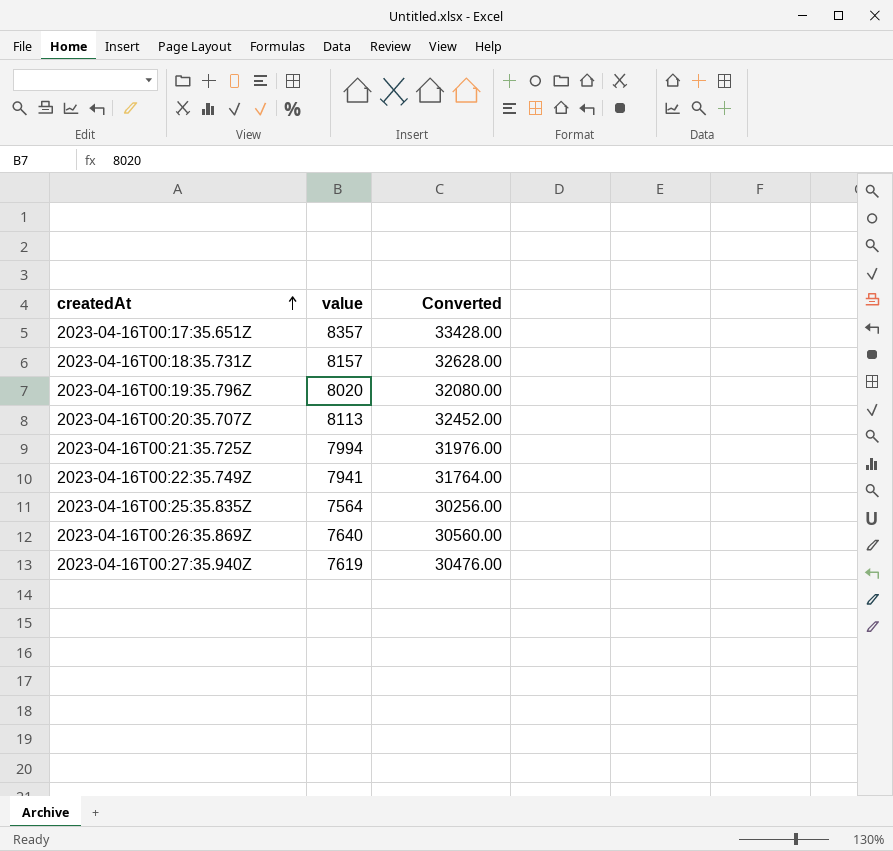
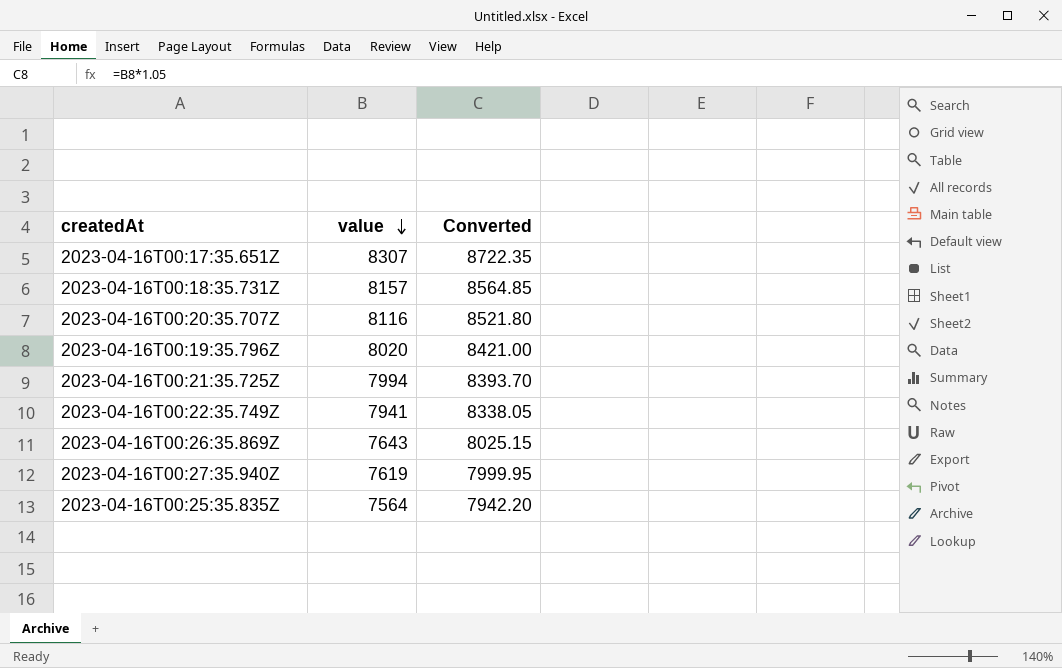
row order: createdAt ascending -> value descending
column Converted | formula: [value] * 4 -> [value] * 1.05
2023-04-16T00:17:35.651Z | value: 8357 -> 8307
2023-04-16T00:20:35.707Z | value: 8113 -> 8116
2023-04-16T00:26:35.869Z | value: 7640 -> 7643

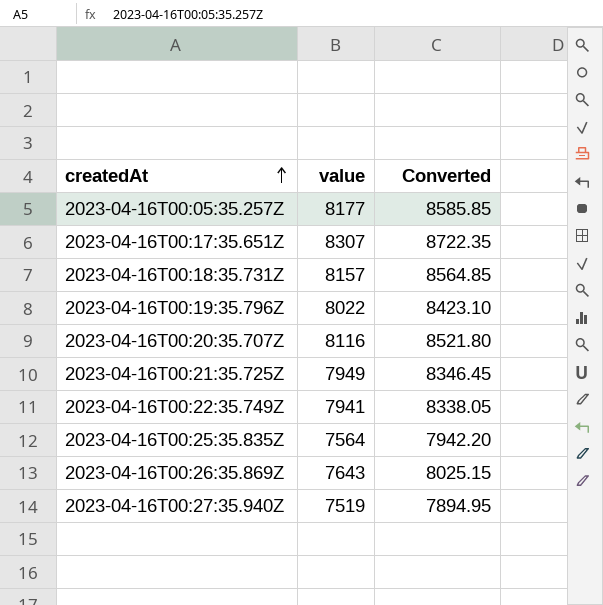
row order: value descending -> createdAt ascending
row 2023-04-16T00:05:35.257Z: none -> 8177 | 8585.85
2023-04-16T00:19:35.796Z | value: 8020 -> 8022
2023-04-16T00:19:35.796Z | Converted: 8421.00 -> 8423.10
2023-04-16T00:21:35.725Z | value: 7994 -> 7949
2023-04-16T00:21:35.725Z | Converted: 8393.70 -> 8346.45
2023-04-16T00:27:35.940Z | value: 7619 -> 7519
2023-04-16T00:27:35.940Z | Converted: 7999.95 -> 7894.95

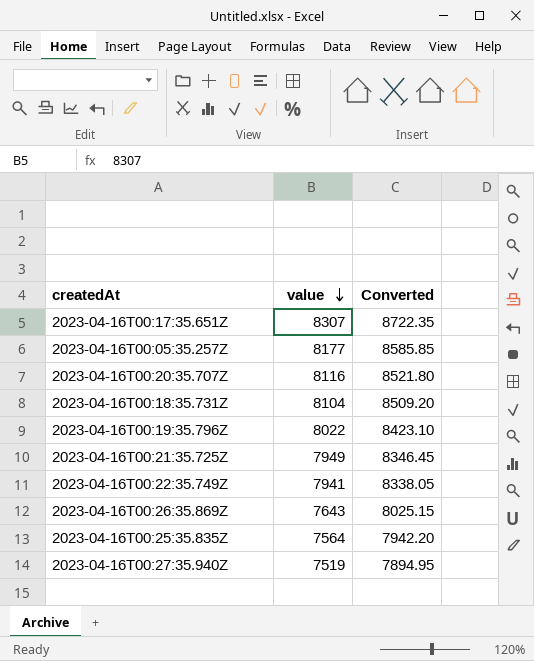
row order: createdAt ascending -> value descending
2023-04-16T00:18:35.731Z | value: 8157 -> 8104
2023-04-16T00:18:35.731Z | Converted: 8564.85 -> 8509.20

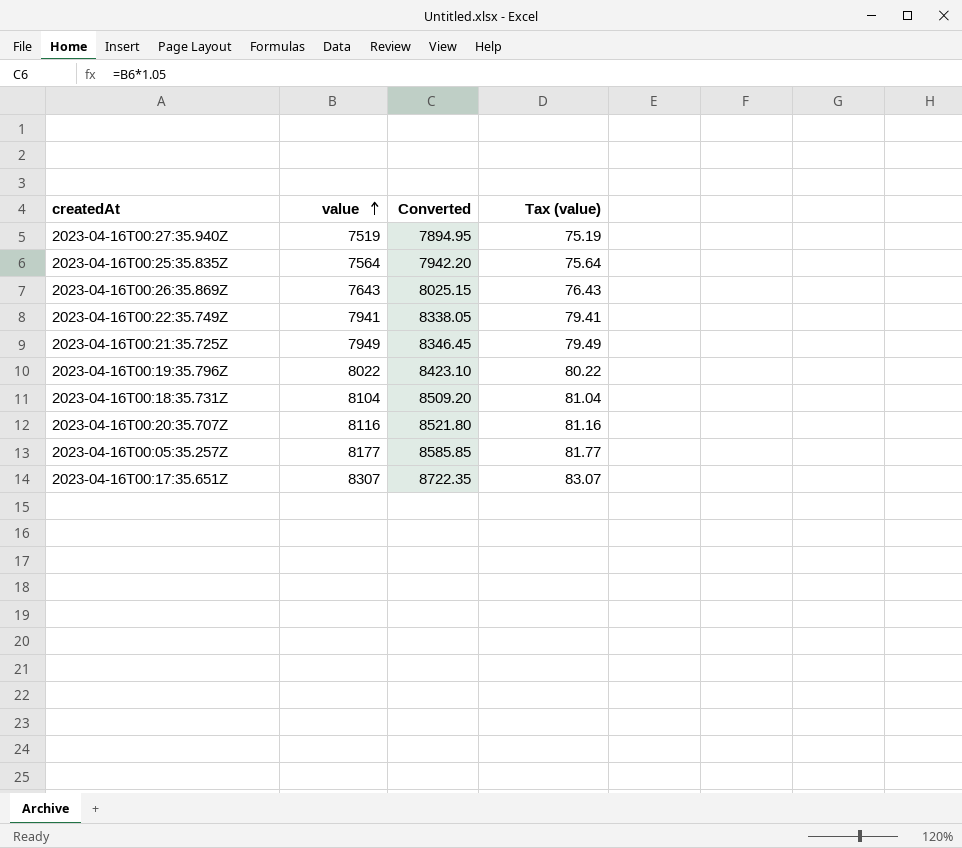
row order: value descending -> value ascending
column Tax (value) | formula: none -> [value] * 0.01

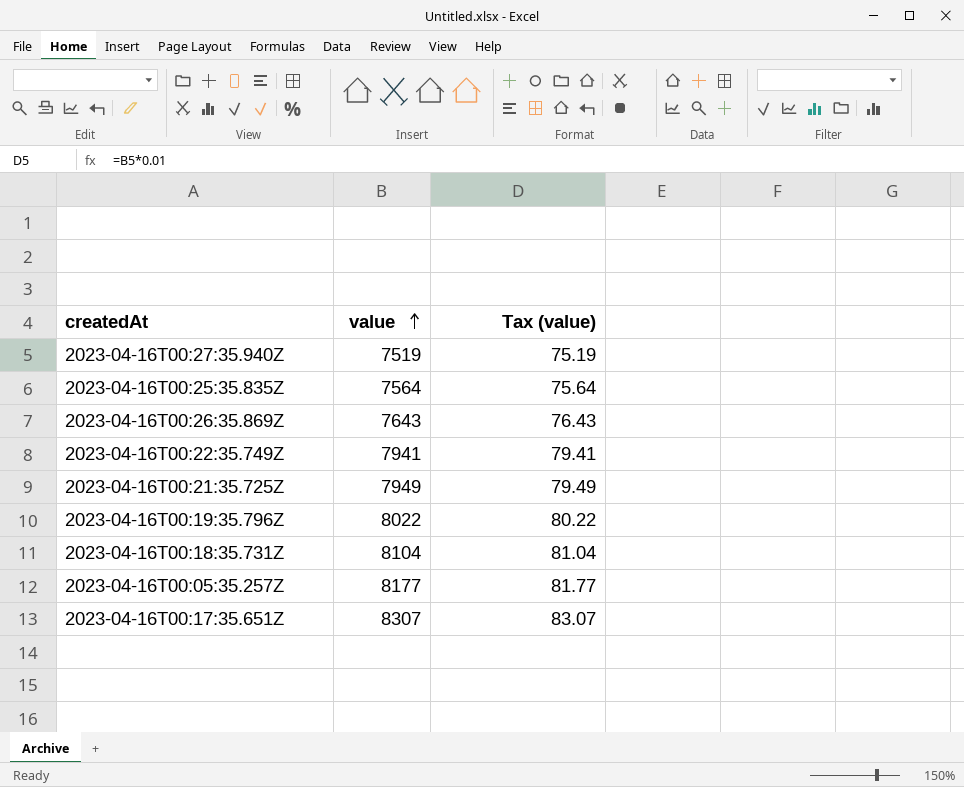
column Converted | formula: [value] * 1.05 -> none
row 2023-04-16T00:20:35.707Z: 8116 | 8521.80 | 81.16 -> none

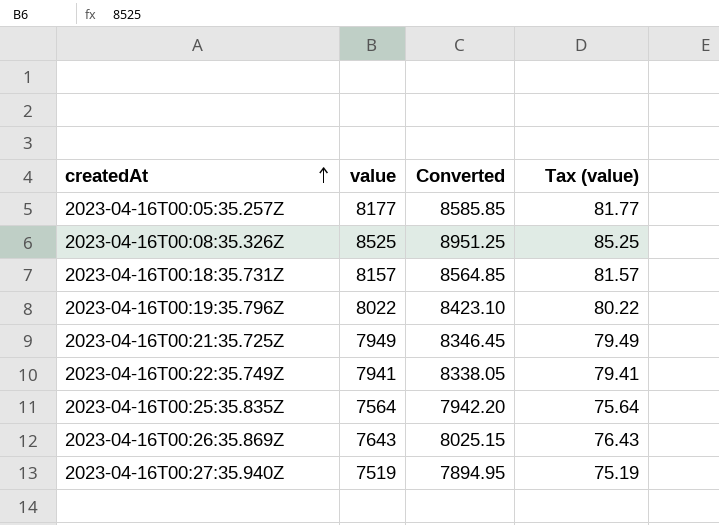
row order: value ascending -> createdAt ascending
column Converted | formula: none -> [value] * 1.05
row 2023-04-16T00:17:35.651Z: 8307 | 83.07 -> none
row 2023-04-16T00:08:35.326Z: none -> 8525 | 8951.25 | 85.25
2023-04-16T00:18:35.731Z | value: 8104 -> 8157
2023-04-16T00:18:35.731Z | Tax (value): 81.04 -> 81.57

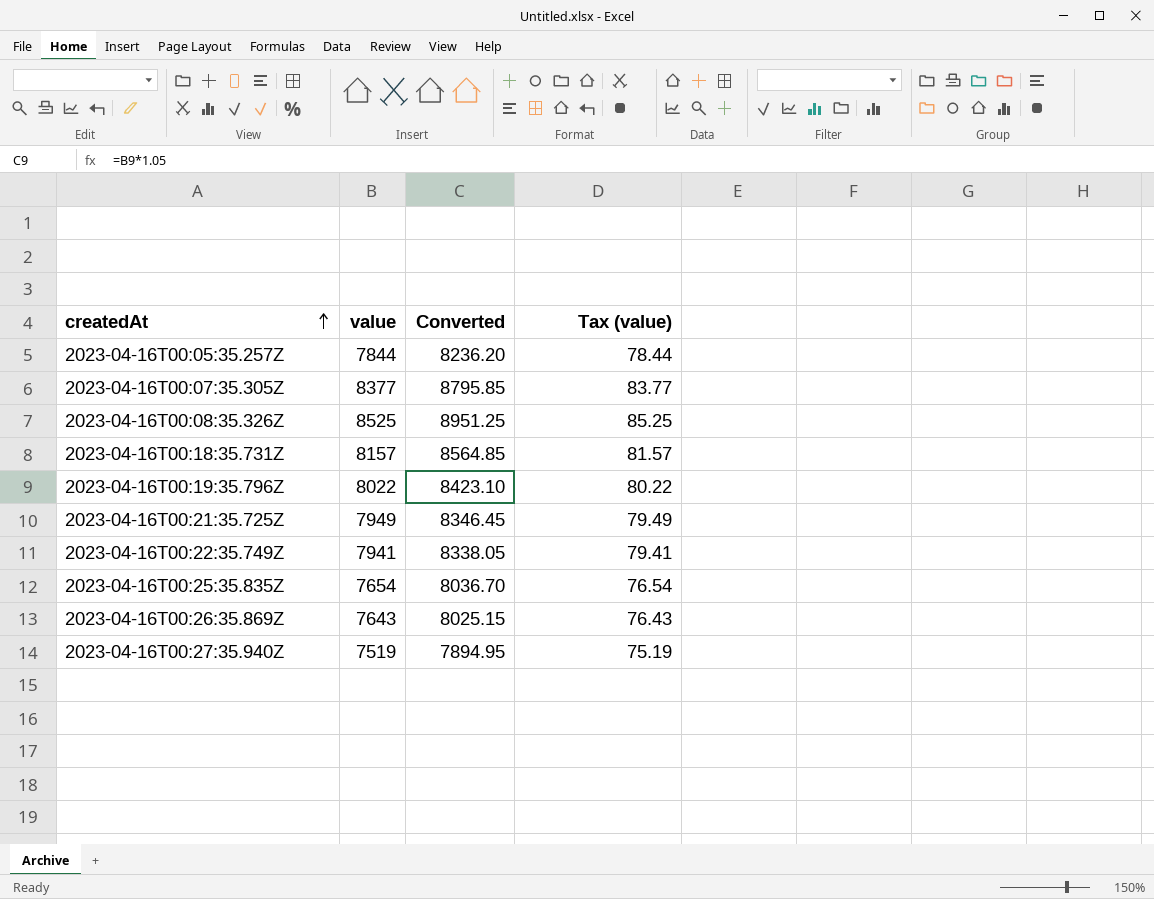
2023-04-16T00:05:35.257Z | value: 8177 -> 7844
2023-04-16T00:05:35.257Z | Converted: 8585.85 -> 8236.20
2023-04-16T00:05:35.257Z | Tax (value): 81.77 -> 78.44
row 2023-04-16T00:07:35.305Z: none -> 8377 | 8795.85 | 83.77
2023-04-16T00:25:35.835Z | value: 7564 -> 7654
2023-04-16T00:25:35.835Z | Converted: 7942.20 -> 8036.70
2023-04-16T00:25:35.835Z | Tax (value): 75.64 -> 76.54

